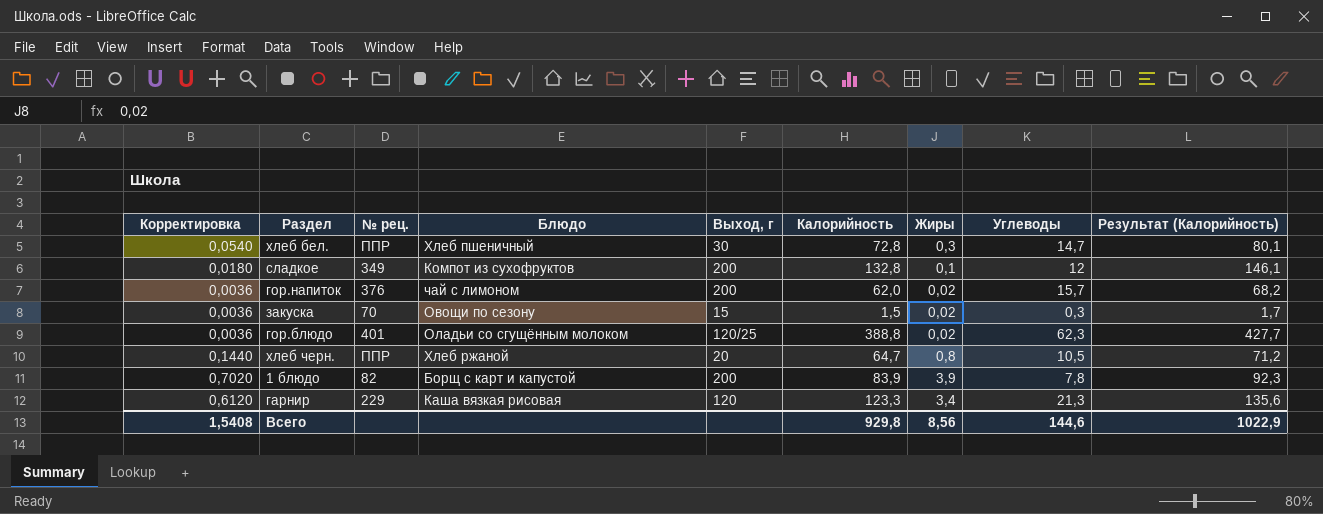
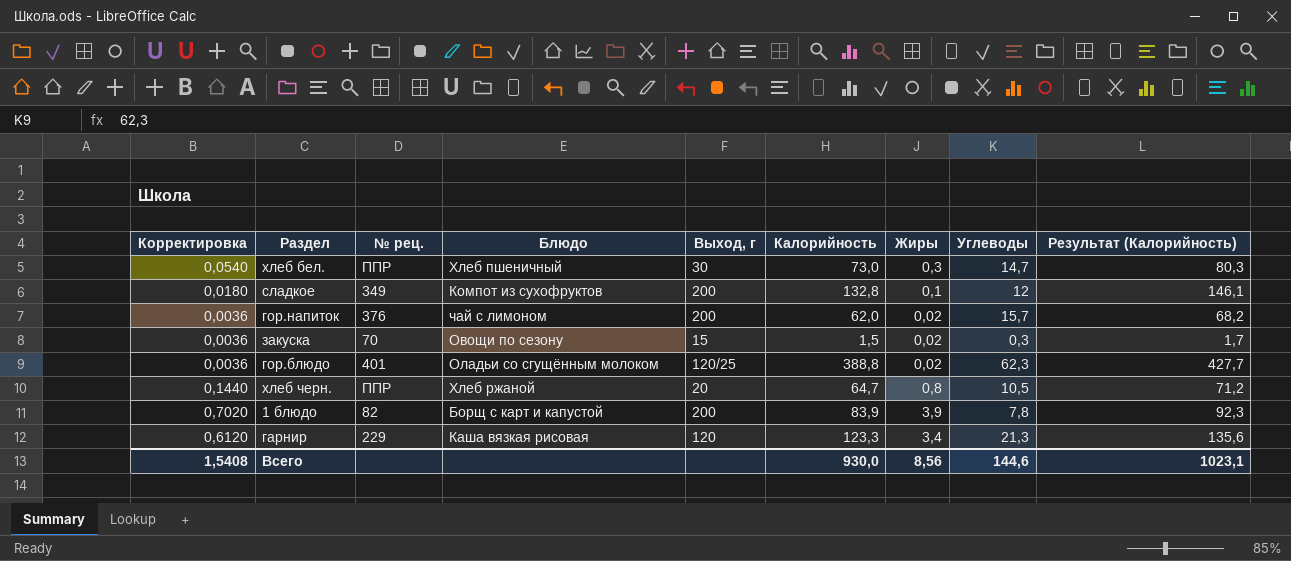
хлеб бел. | Калорийность: 72,8 -> 73,0
хлеб бел. | Результат (Калорийность): 80,1 -> 80,3
Всего | Калорийность: 929,8 -> 930,0
Всего | Результат (Калорийность): 1022,9 -> 1023,1

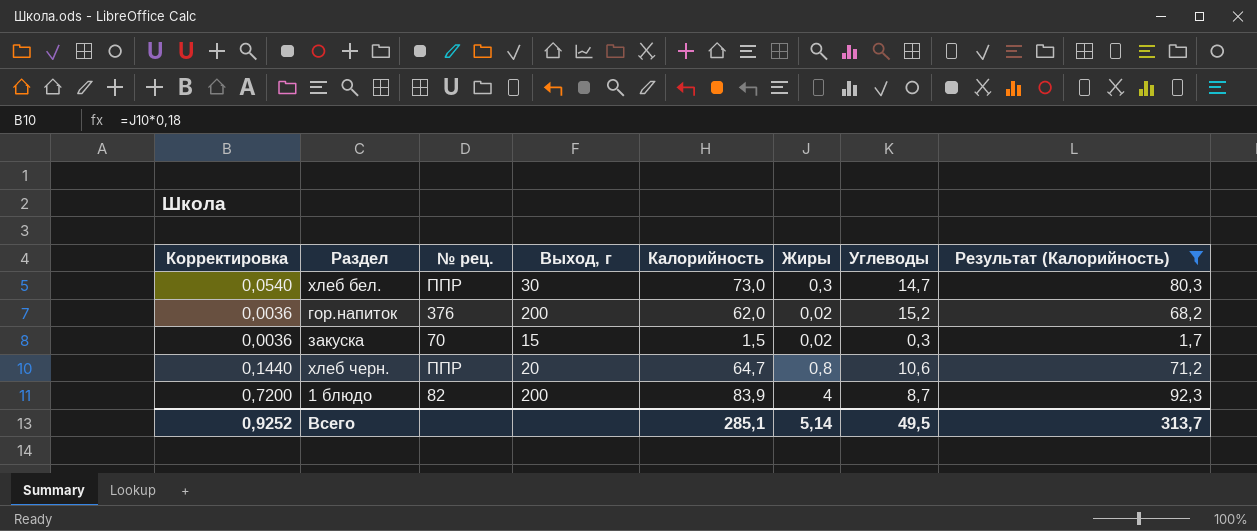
filter: none -> Результат (Калорийность) <= 92,3
column Блюдо | position: 4 -> none
гор.напиток | Углеводы: 15,7 -> 15,2
хлеб черн. | Углеводы: 10,5 -> 10,6
1 блюдо | Корректировка: 0,7020 -> 0,7200
1 блюдо | Жиры: 3,9 -> 4
1 блюдо | Углеводы: 7,8 -> 8,7
Всего | Корректировка: 1,5408 -> 0,9252
Всего | Калорийность: 930,0 -> 285,1
Всего | Жиры: 8,56 -> 5,14
Всего | Углеводы: 144,6 -> 49,5
Всего | Результат (Калорийность): 1023,1 -> 313,7

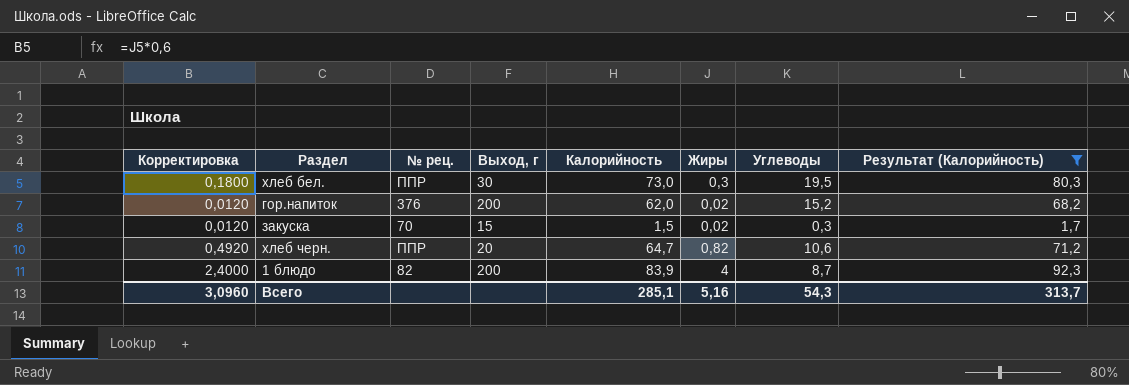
column Корректировка | formula: [Жиры] * 0,18 -> [Жиры] * 0,6
хлеб бел. | Углеводы: 14,7 -> 19,5
хлеб черн. | Жиры: 0,8 -> 0,82
Всего | Корректировка: 0,9252 -> 3,0960
Всего | Жиры: 5,14 -> 5,16
Всего | Углеводы: 49,5 -> 54,3

